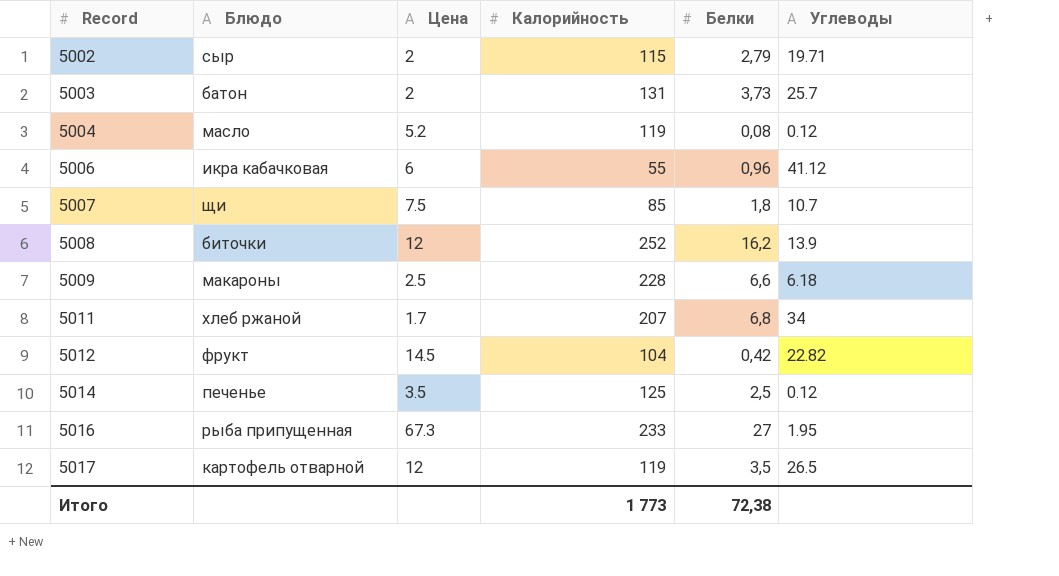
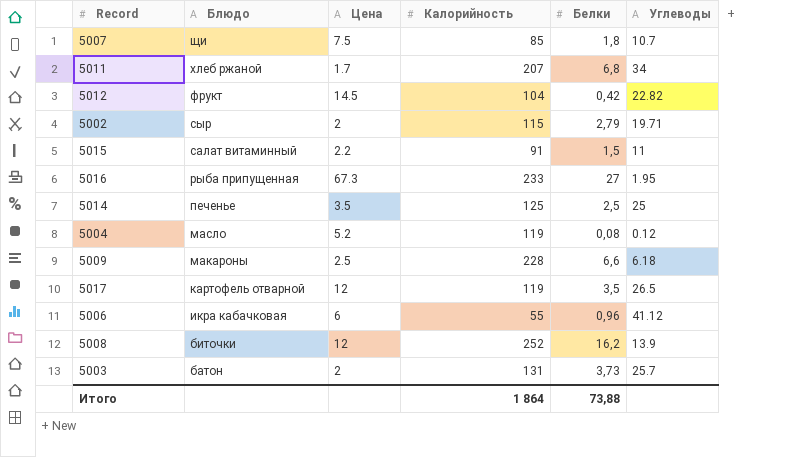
row order: Record ascending -> Блюдо descending
row 5015: none -> салат витаминный | 2.2 | 91 | 1,5 | 11
5014 | Углеводы: 0.12 -> 25
Итого | Калорийность: 1 773 -> 1 864
Итого | Белки: 72,38 -> 73,88

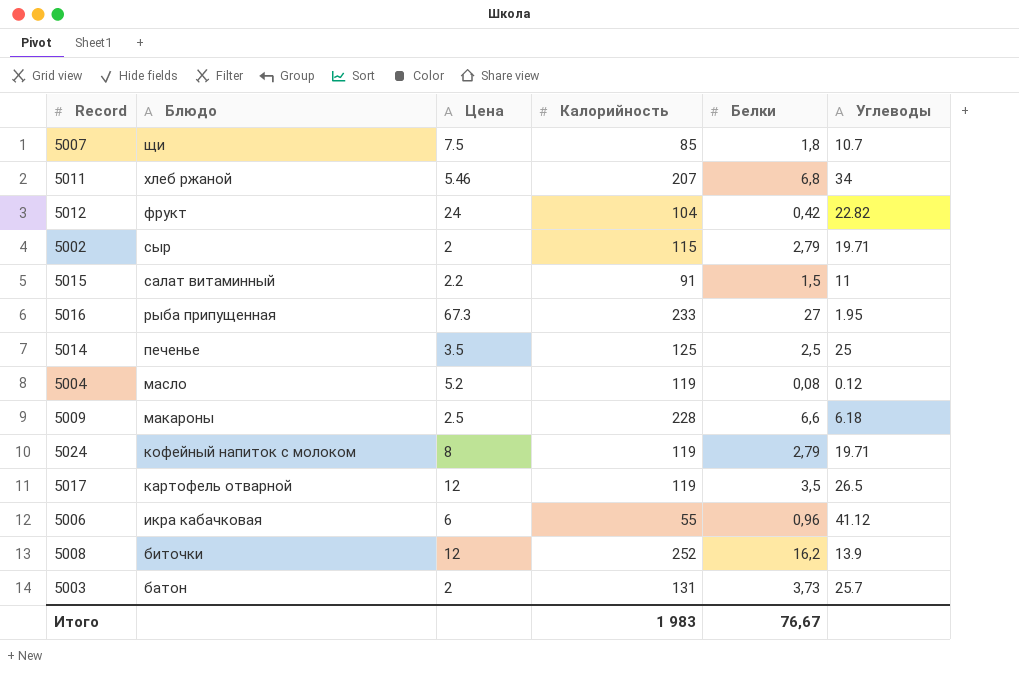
5011 | Цена: 1.7 -> 5.46
5012 | Цена: 14.5 -> 24
row 5024: none -> кофейный напиток с молоком | 8 | 119 | 2,79 | 19.71
Итого | Калорийность: 1 864 -> 1 983
Итого | Белки: 73,88 -> 76,67

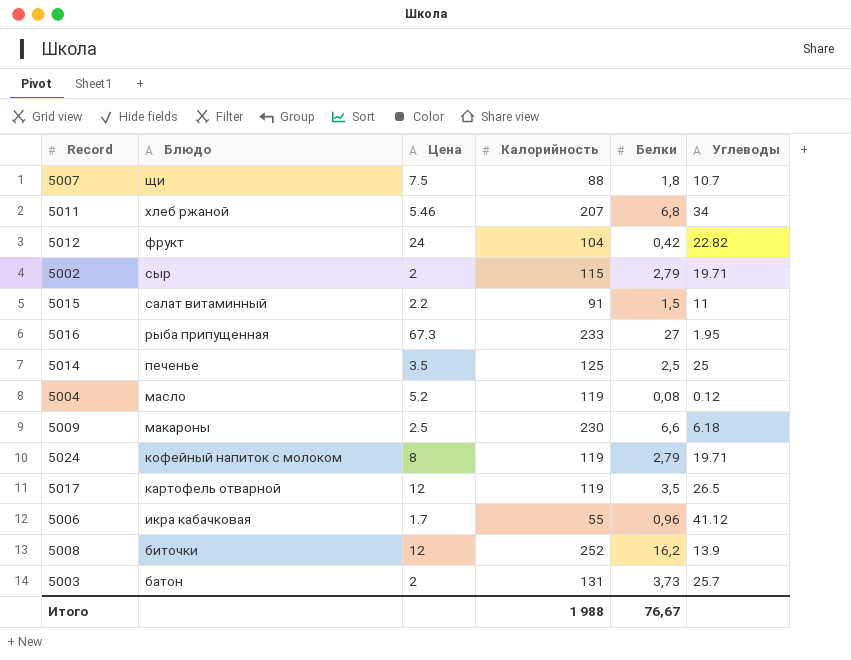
5007 | Калорийность: 85 -> 88
5009 | Калорийность: 228 -> 230
5006 | Цена: 6 -> 1.7
Итого | Калорийность: 1 983 -> 1 988

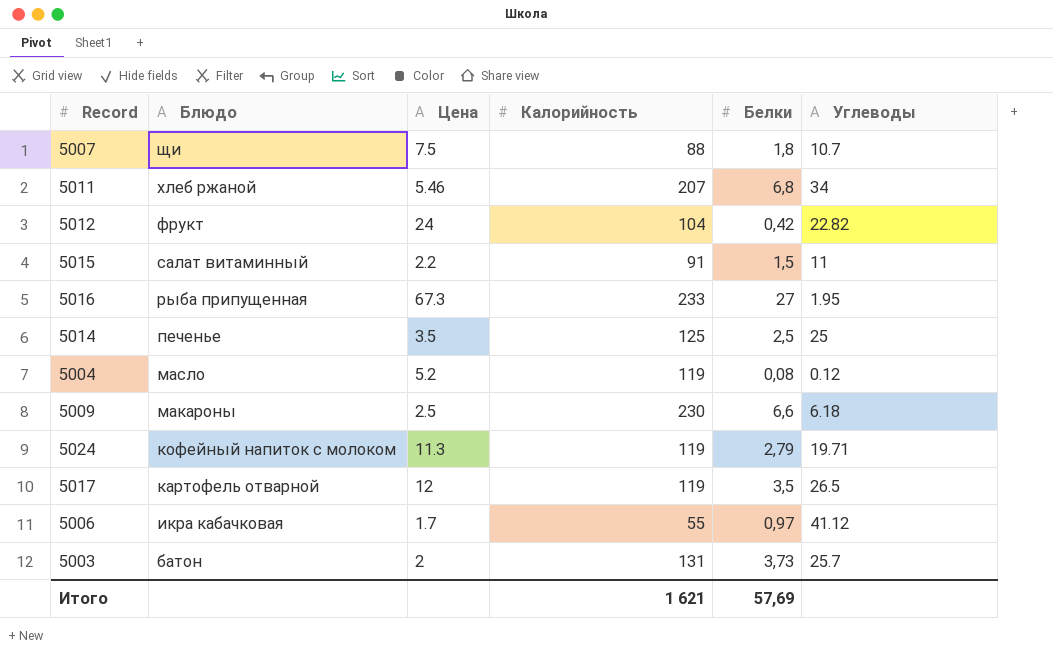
row 5002: сыр | 2 | 115 | 2,79 | 19.71 -> none
row 5008: биточки | 12 | 252 | 16,2 | 13.9 -> none
5024 | Цена: 8 -> 11.3
5006 | Белки: 0,96 -> 0,97
Итого | Калорийность: 1 988 -> 1 621
Итого | Белки: 76,67 -> 57,69

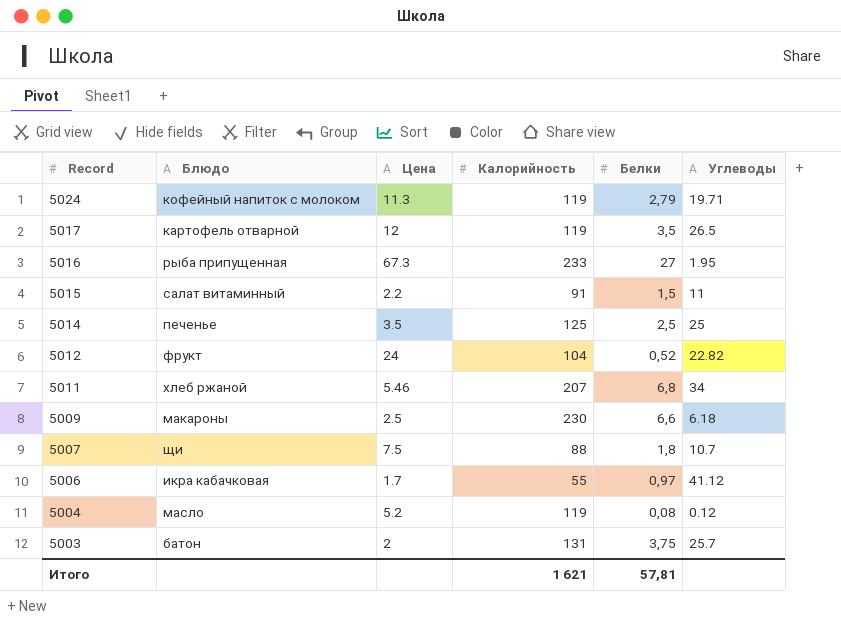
row order: Блюдо descending -> Record descending
5012 | Белки: 0,42 -> 0,52
5003 | Белки: 3,73 -> 3,75
Итого | Белки: 57,69 -> 57,81

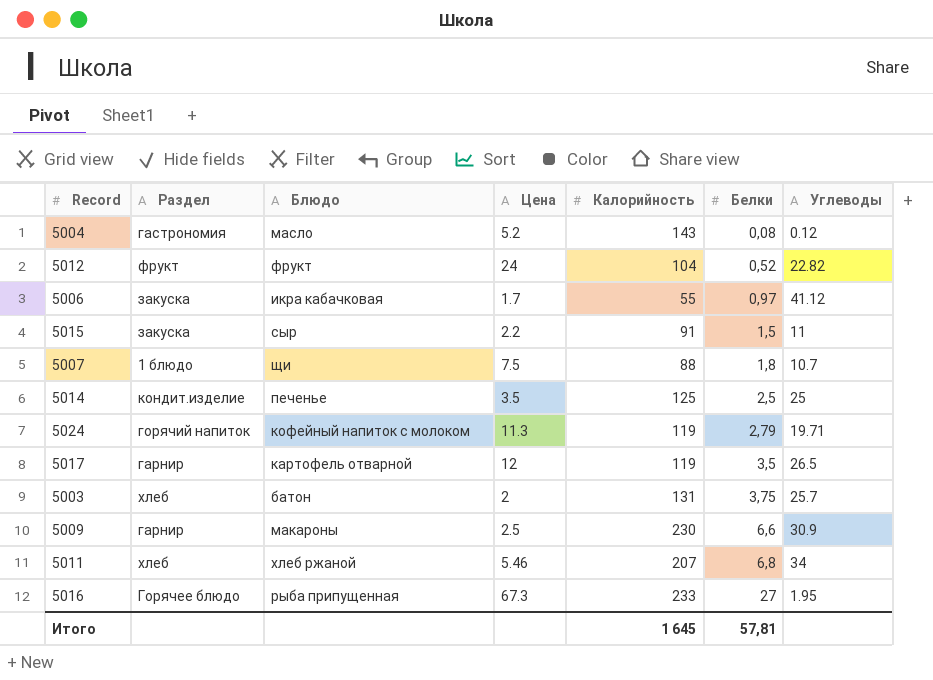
row order: Record descending -> Белки ascending
column Раздел | position: none -> 2
5004 | Калорийность: 119 -> 143
5015 | Блюдо: салат витаминный -> сыр
5009 | Углеводы: 6.18 -> 30.9
Итого | Калорийность: 1 621 -> 1 645

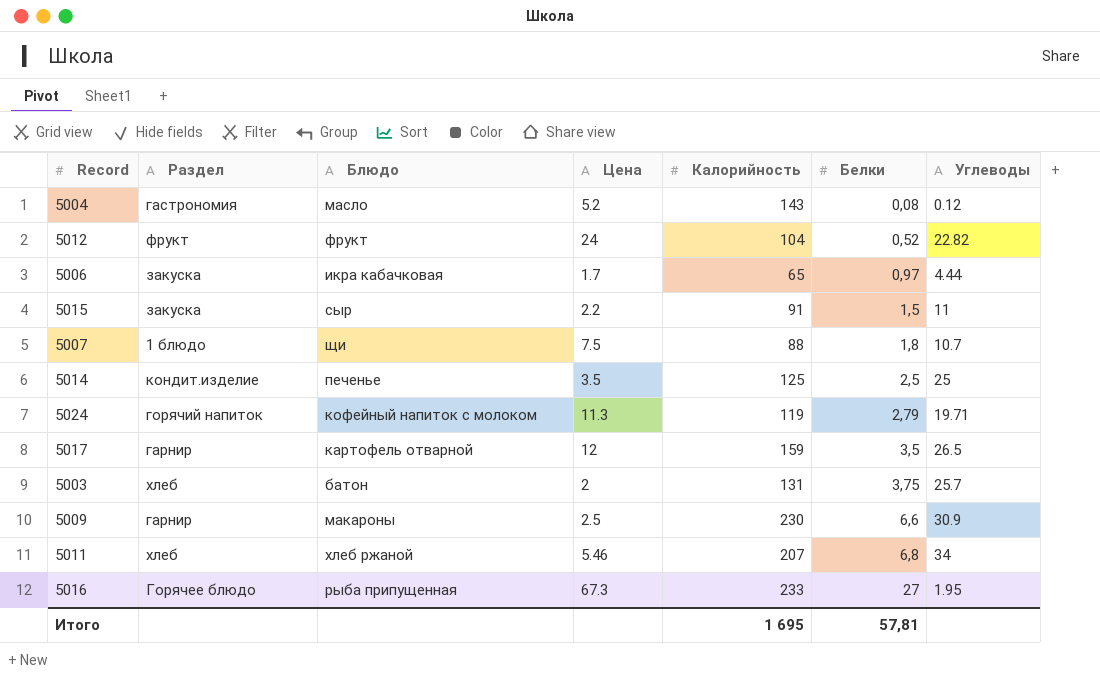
5006 | Калорийность: 55 -> 65
5006 | Углеводы: 41.12 -> 4.44
5017 | Калорийность: 119 -> 159
Итого | Калорийность: 1 645 -> 1 695

